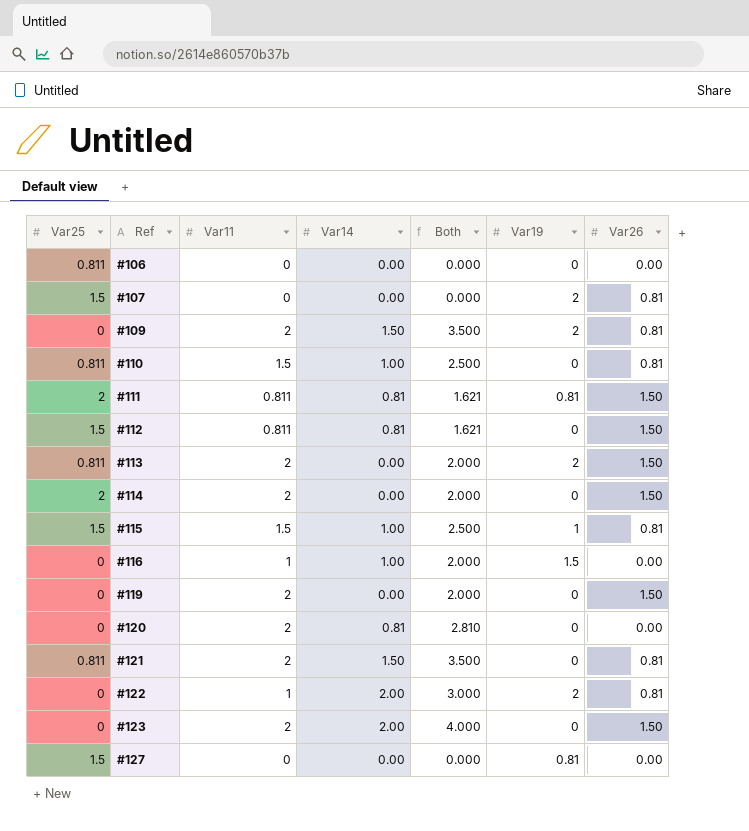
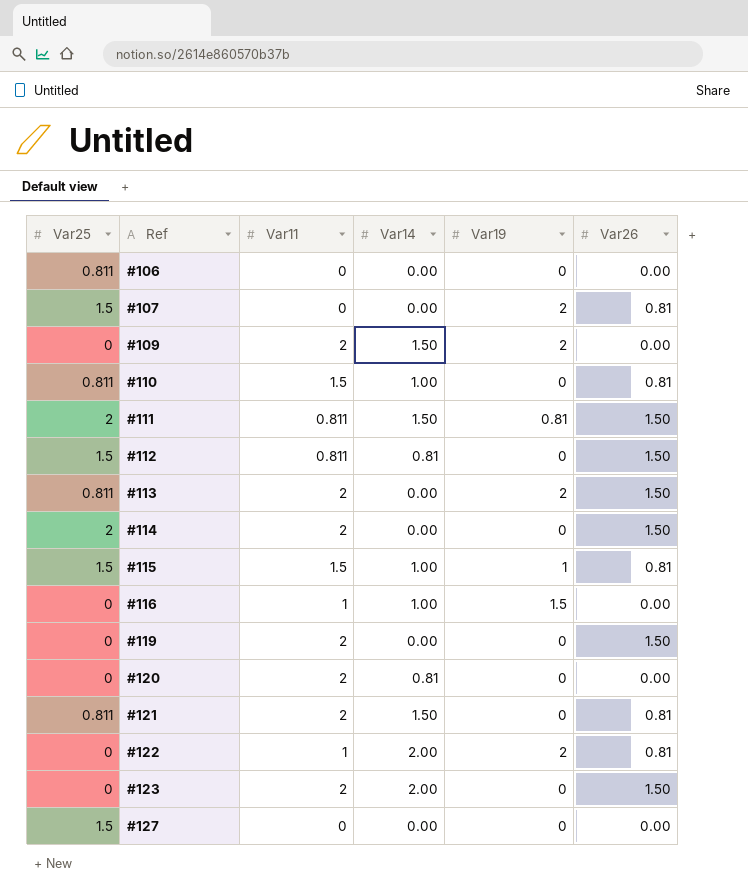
column Both | formula: [Var11] + [Var14] -> none
#109 | Var26: 0.81 -> 0.00
#111 | Var14: 0.81 -> 1.50
#127 | Var19: 0.81 -> 0

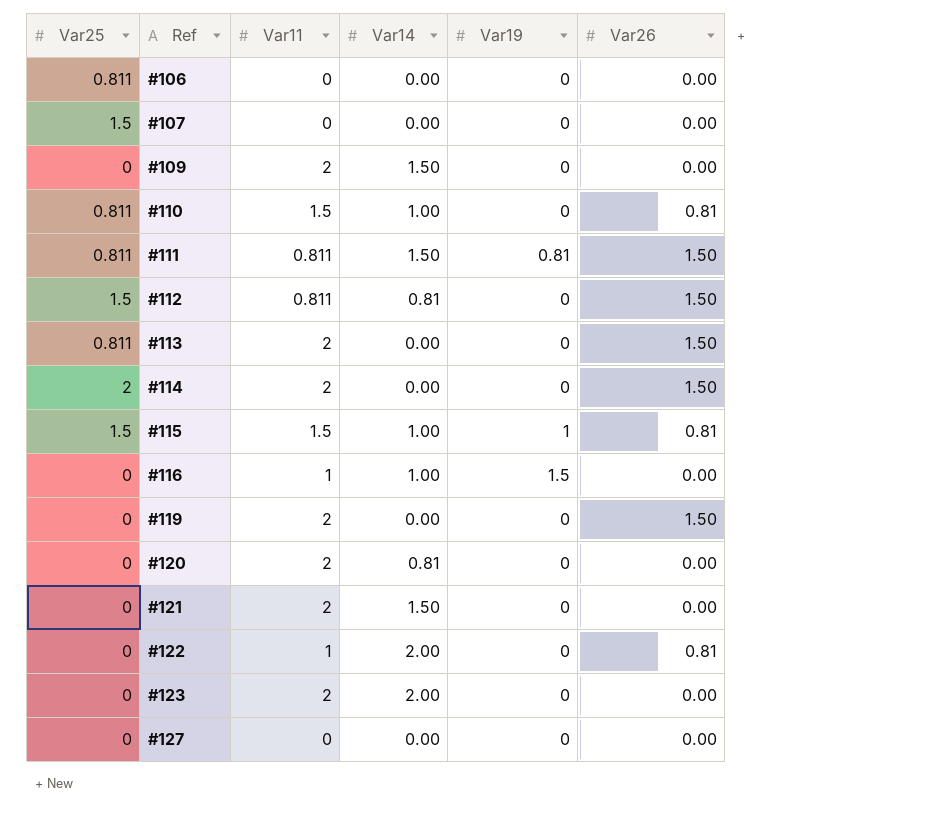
#107 | Var19: 2 -> 0
#107 | Var26: 0.81 -> 0.00
#109 | Var19: 2 -> 0
#111 | Var25: 2 -> 0.811
#113 | Var19: 2 -> 0
#121 | Var25: 0.811 -> 0
#121 | Var26: 0.81 -> 0.00
#122 | Var19: 2 -> 0
#123 | Var26: 1.50 -> 0.00
#127 | Var25: 1.5 -> 0

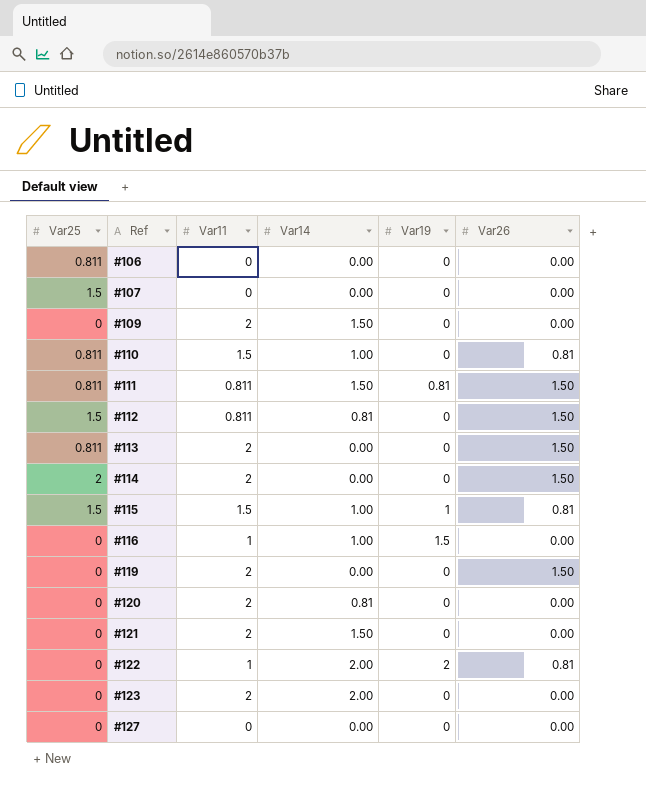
#122 | Var19: 0 -> 2

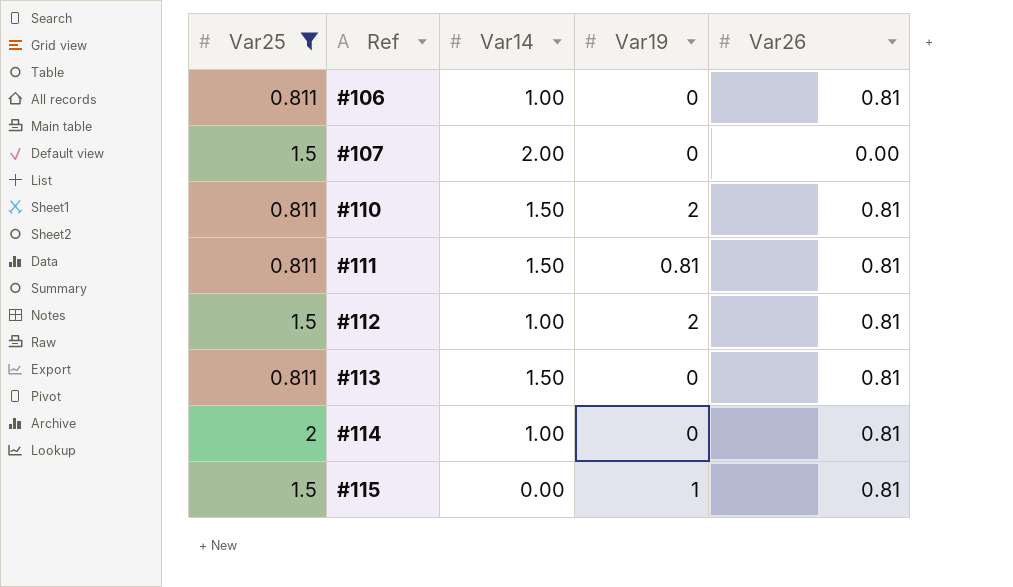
filter: none -> Var25 != 0
column Var11 | position: 3 -> none
#106 | Var14: 0.00 -> 1.00
#106 | Var26: 0.00 -> 0.81
#107 | Var14: 0.00 -> 2.00
#110 | Var14: 1.00 -> 1.50
#110 | Var19: 0 -> 2
#111 | Var26: 1.50 -> 0.81
#112 | Var14: 0.81 -> 1.00
#112 | Var19: 0 -> 2
#112 | Var26: 1.50 -> 0.81
#113 | Var14: 0.00 -> 1.50
#113 | Var26: 1.50 -> 0.81
#114 | Var14: 0.00 -> 1.00
#114 | Var26: 1.50 -> 0.81
#115 | Var14: 1.00 -> 0.00

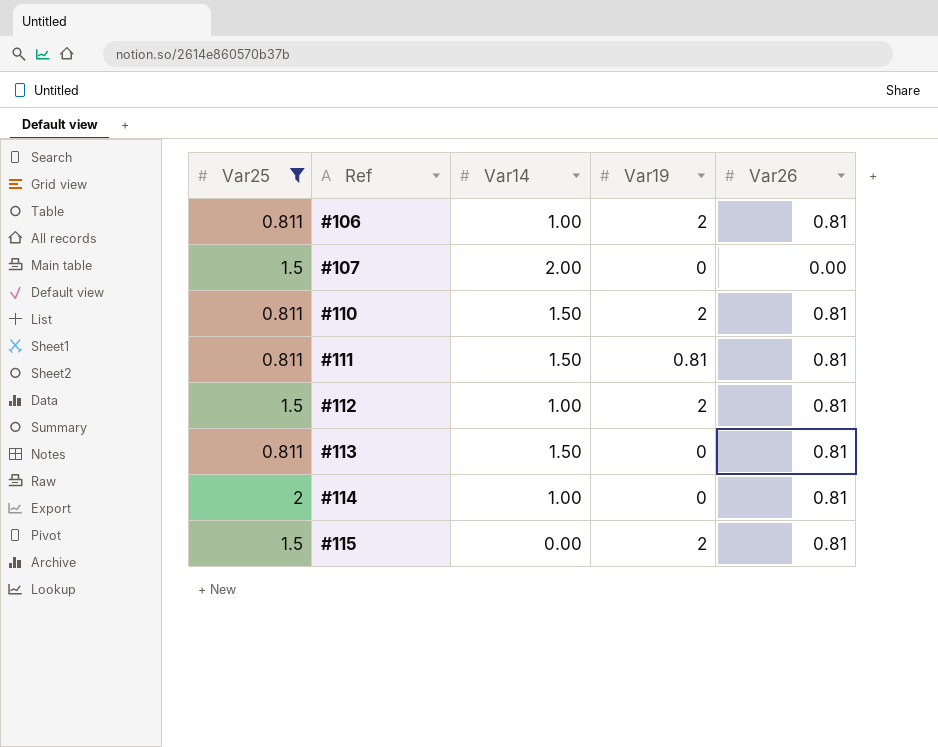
#106 | Var19: 0 -> 2
#115 | Var19: 1 -> 2

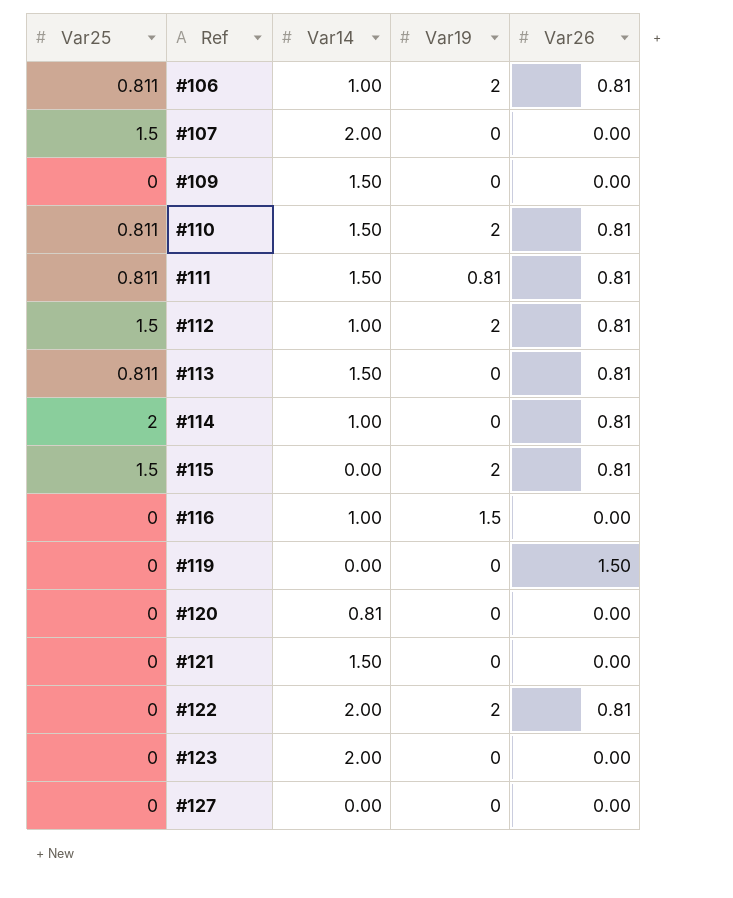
filter: Var25 != 0 -> none

